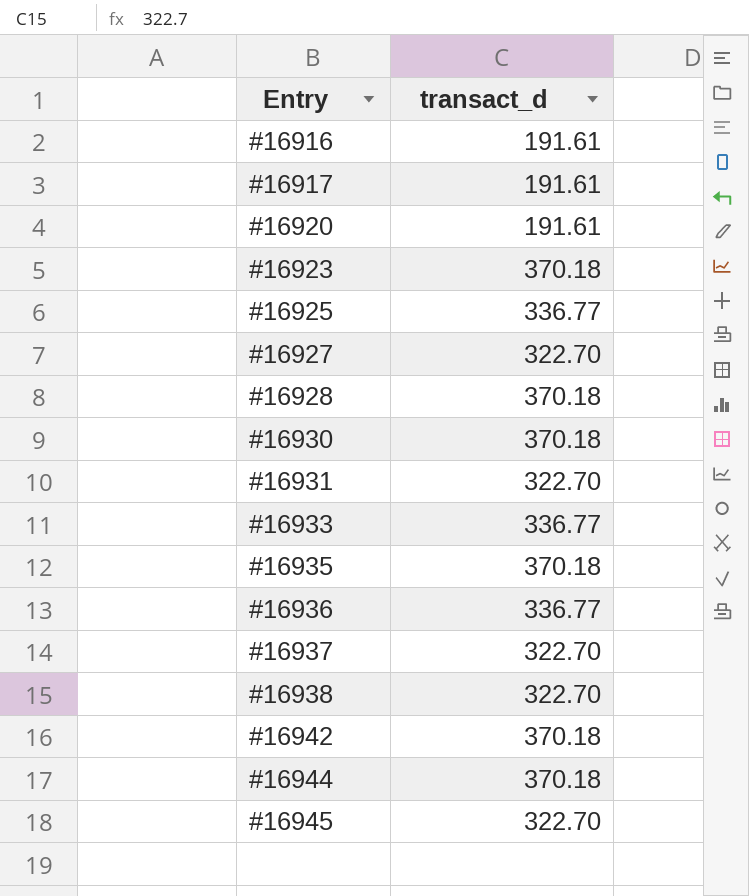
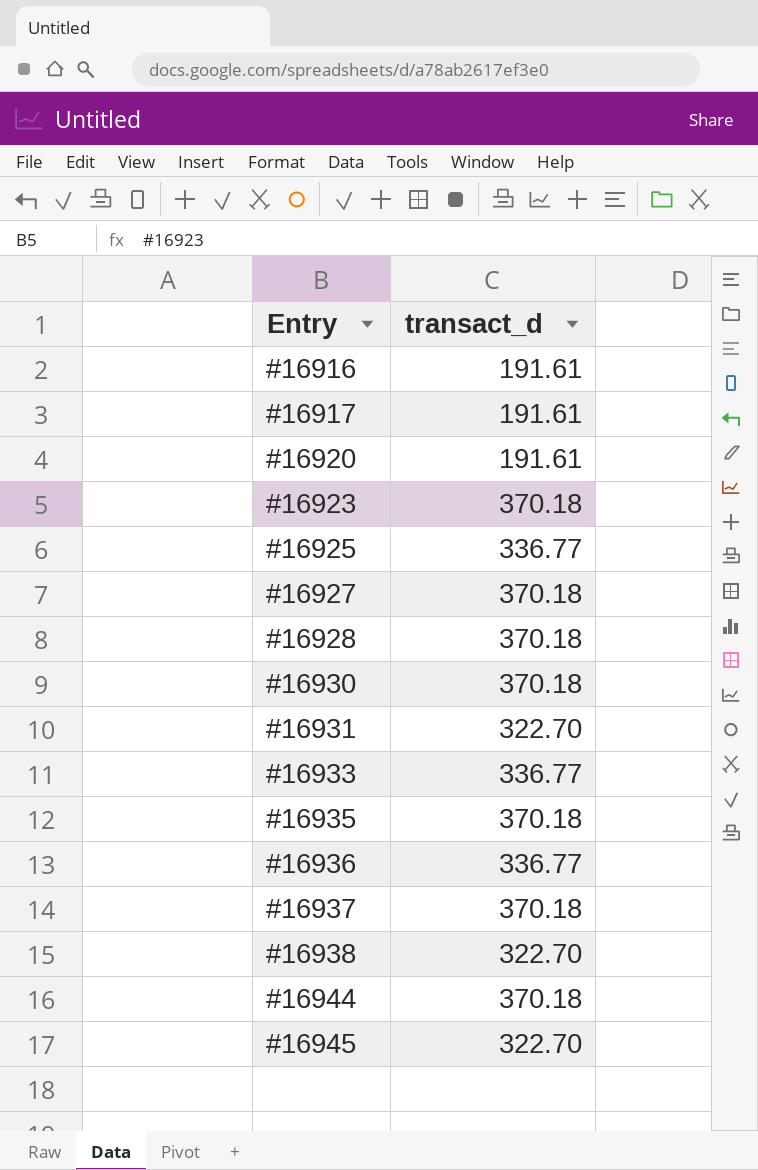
row #16942: 370.18 -> none
#16927 | transact_d: 322.70 -> 370.18
#16937 | transact_d: 322.70 -> 370.18

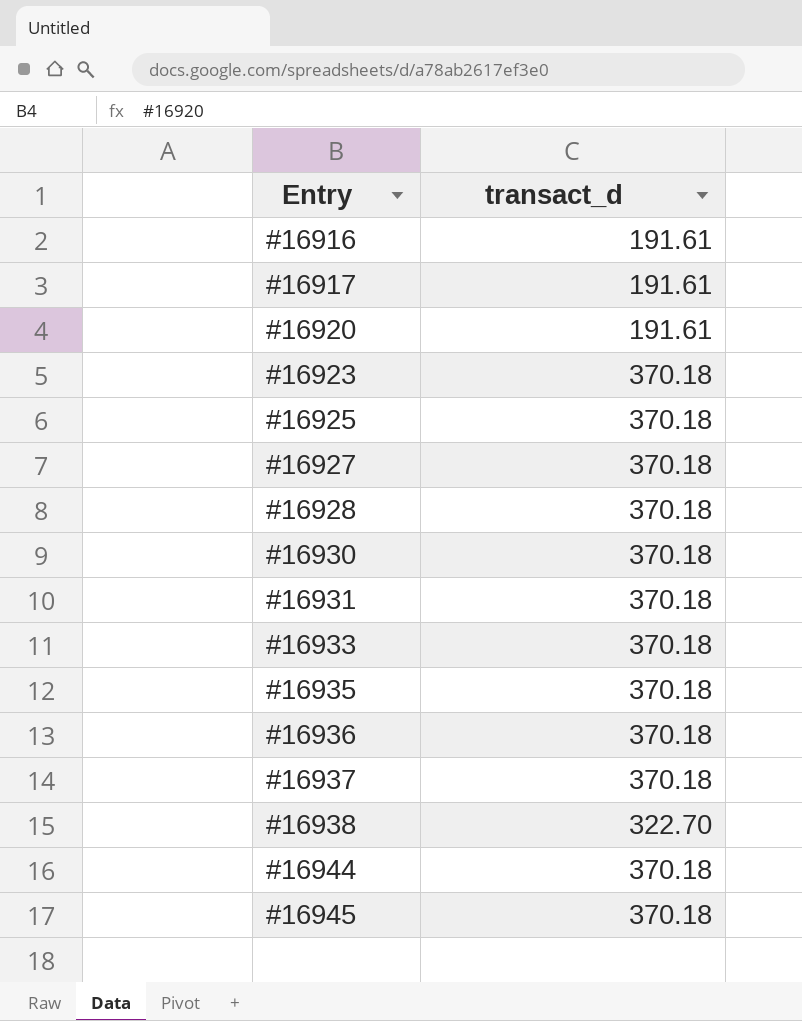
#16925 | transact_d: 336.77 -> 370.18
#16931 | transact_d: 322.70 -> 370.18
#16933 | transact_d: 336.77 -> 370.18
#16936 | transact_d: 336.77 -> 370.18
#16945 | transact_d: 322.70 -> 370.18

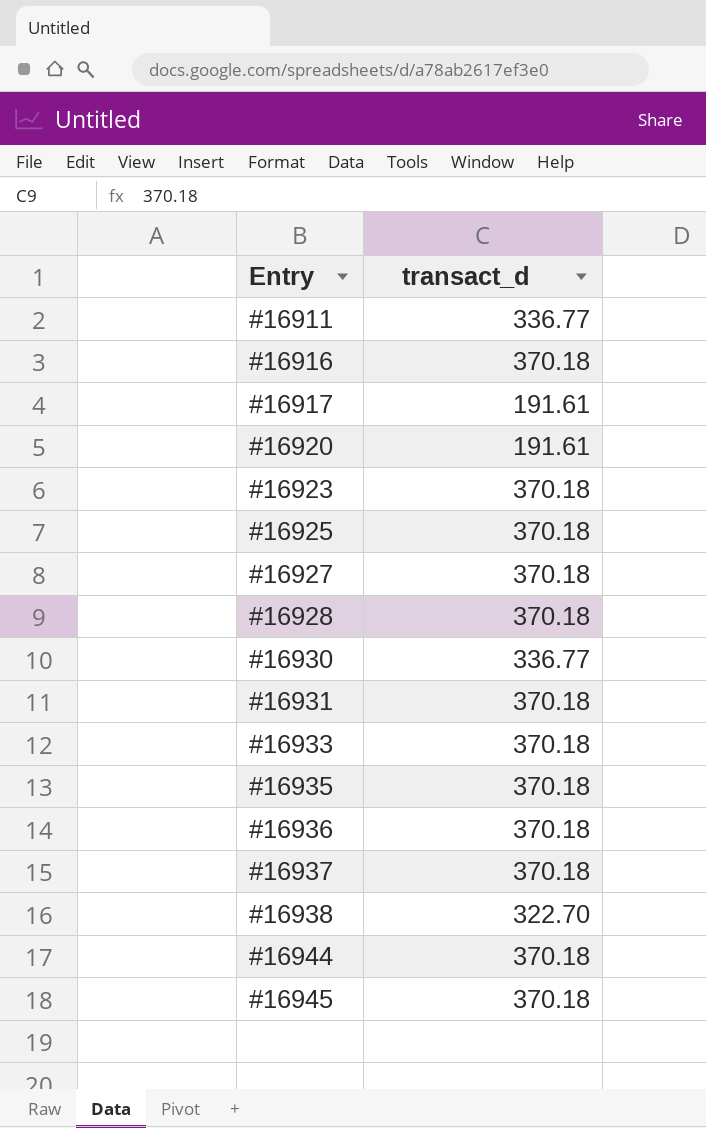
row #16911: none -> 336.77
#16916 | transact_d: 191.61 -> 370.18
#16930 | transact_d: 370.18 -> 336.77

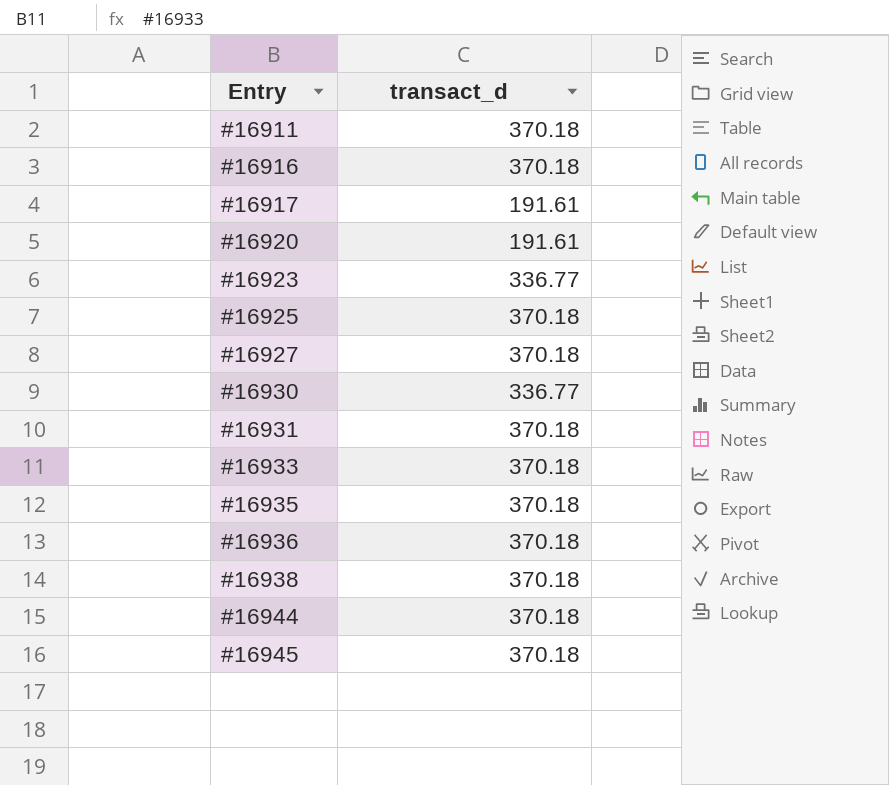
row #16928: 370.18 -> none
row #16937: 370.18 -> none
#16911 | transact_d: 336.77 -> 370.18
#16923 | transact_d: 370.18 -> 336.77
#16938 | transact_d: 322.70 -> 370.18

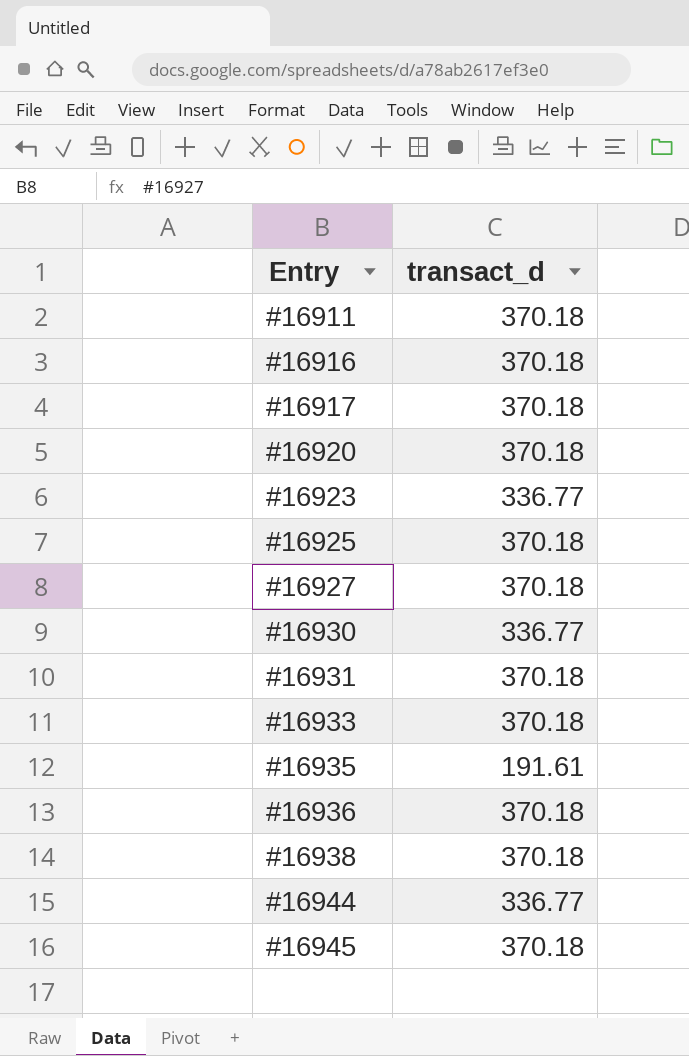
#16917 | transact_d: 191.61 -> 370.18
#16920 | transact_d: 191.61 -> 370.18
#16935 | transact_d: 370.18 -> 191.61
#16944 | transact_d: 370.18 -> 336.77

